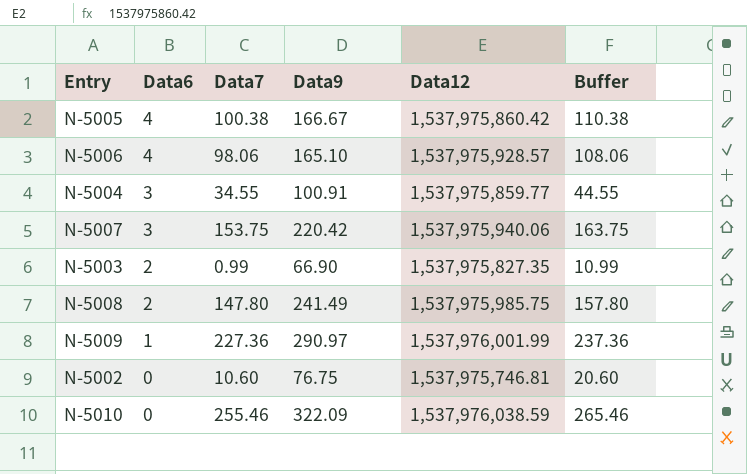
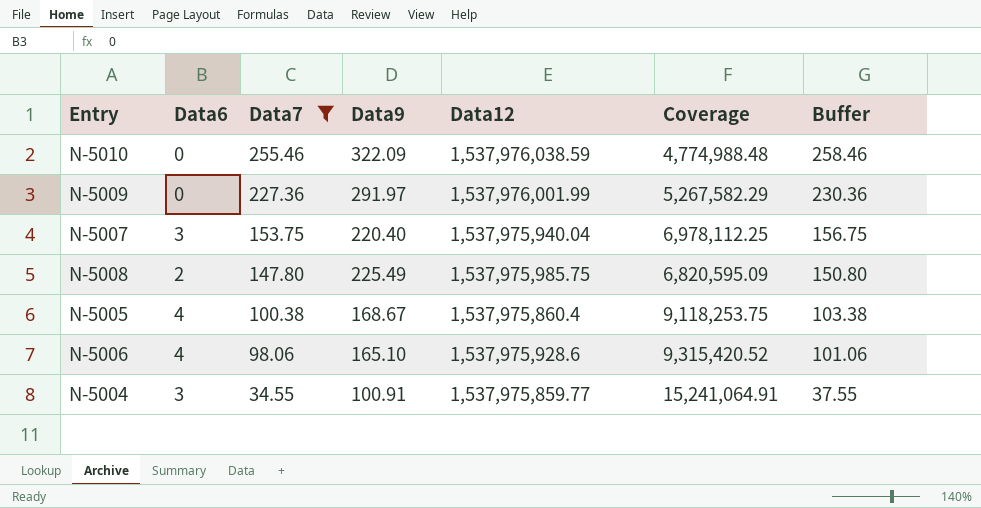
filter: none -> Data7 >= 34.55
row order: Data6 descending -> Data7 descending
column Coverage | formula: none -> [Data12] / [Data9]
column Buffer | formula: [Data7] + 10 -> [Data7] + 3
N-5009 | Data6: 1 -> 0
N-5009 | Data9: 290.97 -> 291.97
N-5007 | Data9: 220.42 -> 220.40
N-5007 | Data12: 1,537,975,940.06 -> 1,537,975,940.04
N-5008 | Data9: 241.49 -> 225.49
N-5005 | Data9: 166.67 -> 168.67
N-5005 | Data12: 1,537,975,860.42 -> 1,537,975,860.4
N-5006 | Data12: 1,537,975,928.57 -> 1,537,975,928.6

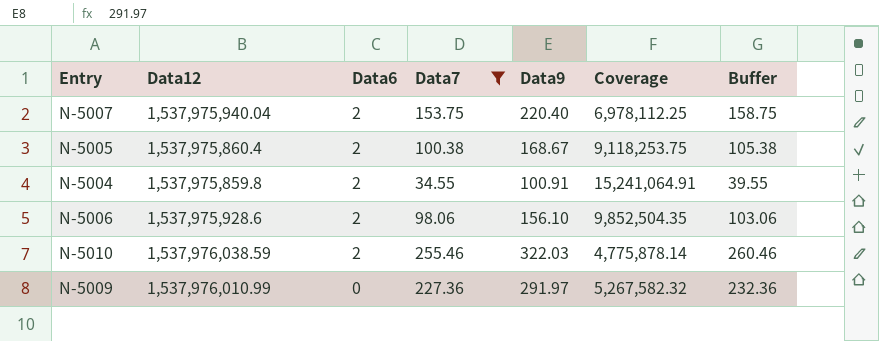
row order: Data7 descending -> Data6 descending
column Data12 | position: 5 -> 2
column Buffer | formula: [Data7] + 3 -> [Data7] + 5
row N-5008: 2 | 147.80 | 225.49 | 1,537,975,985.75 | 6,820,595.09 | 150.80 -> none
N-5007 | Data6: 3 -> 2
N-5005 | Data6: 4 -> 2
N-5004 | Data12: 1,537,975,859.77 -> 1,537,975,859.8
N-5004 | Data6: 3 -> 2
N-5006 | Data6: 4 -> 2
N-5006 | Data9: 165.10 -> 156.10
N-5006 | Coverage: 9,315,420.52 -> 9,852,504.35
N-5010 | Data6: 0 -> 2
N-5010 | Data9: 322.09 -> 322.03
N-5010 | Coverage: 4,774,988.48 -> 4,775,878.14
N-5009 | Data12: 1,537,976,001.99 -> 1,537,976,010.99
N-5009 | Coverage: 5,267,582.29 -> 5,267,582.32

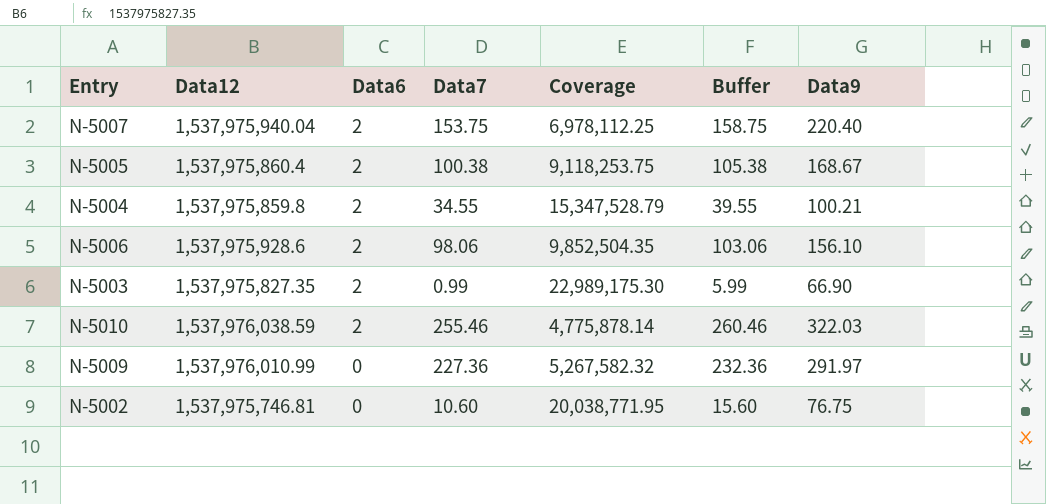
filter: Data7 >= 34.55 -> none
column Data9 | position: 5 -> 7
N-5004 | Coverage: 15,241,064.91 -> 15,347,528.79
N-5004 | Data9: 100.91 -> 100.21

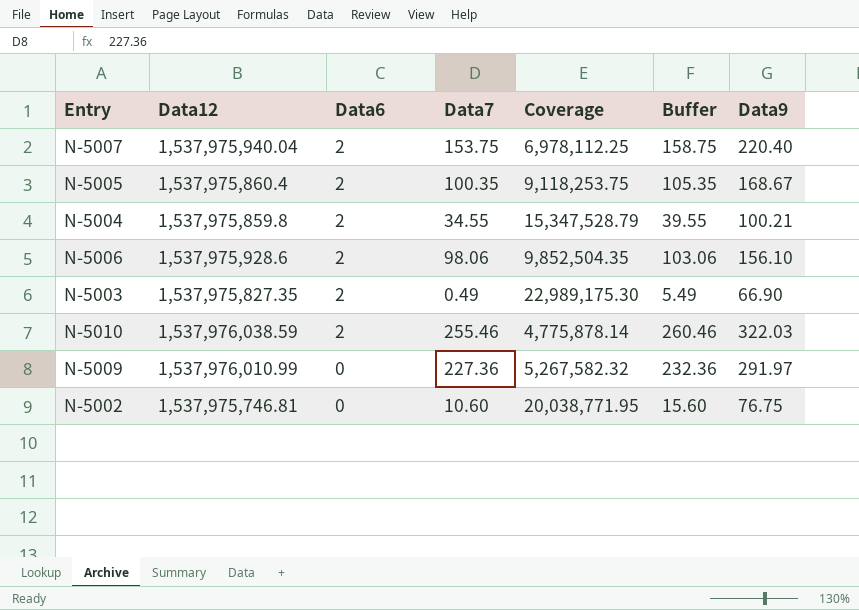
N-5005 | Data7: 100.38 -> 100.35
N-5005 | Buffer: 105.38 -> 105.35
N-5003 | Data7: 0.99 -> 0.49
N-5003 | Buffer: 5.99 -> 5.49

